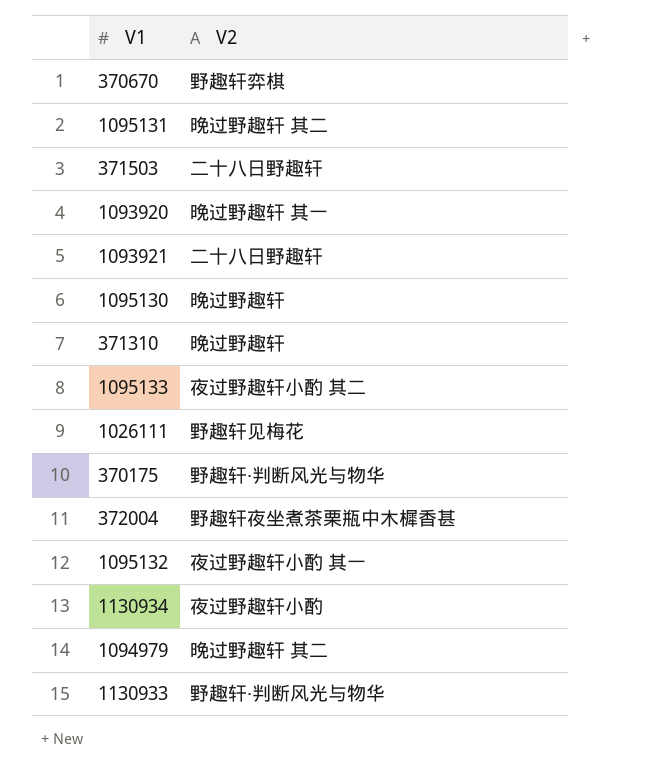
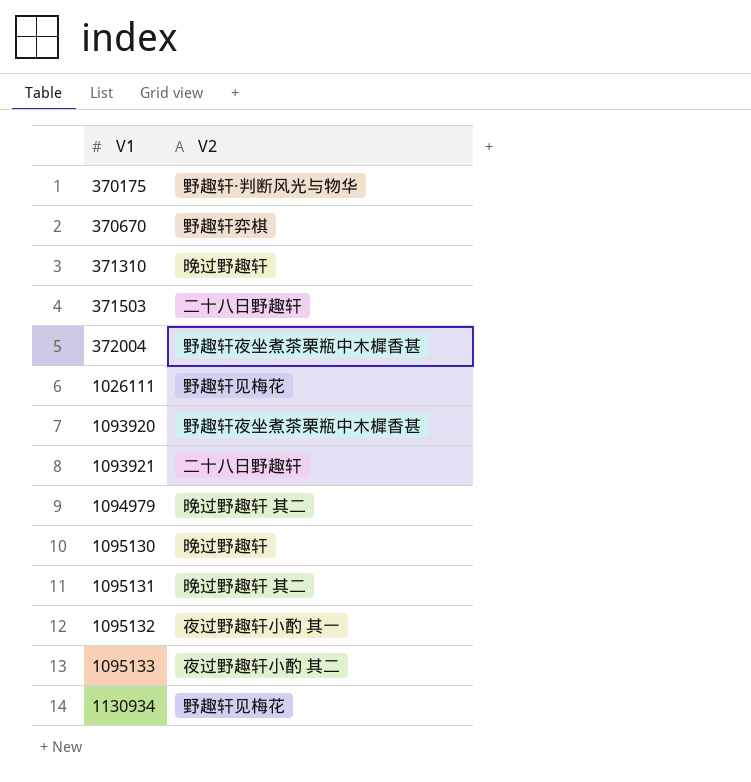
row order: none -> V1 ascending
row 1130933: 野趣轩·判断风光与物华 -> none
1093920 | V2: 晚过野趣轩 其一 -> 野趣轩夜坐煮茶栗瓶中木樨香甚
1130934 | V2: 夜过野趣轩小酌 -> 野趣轩见梅花

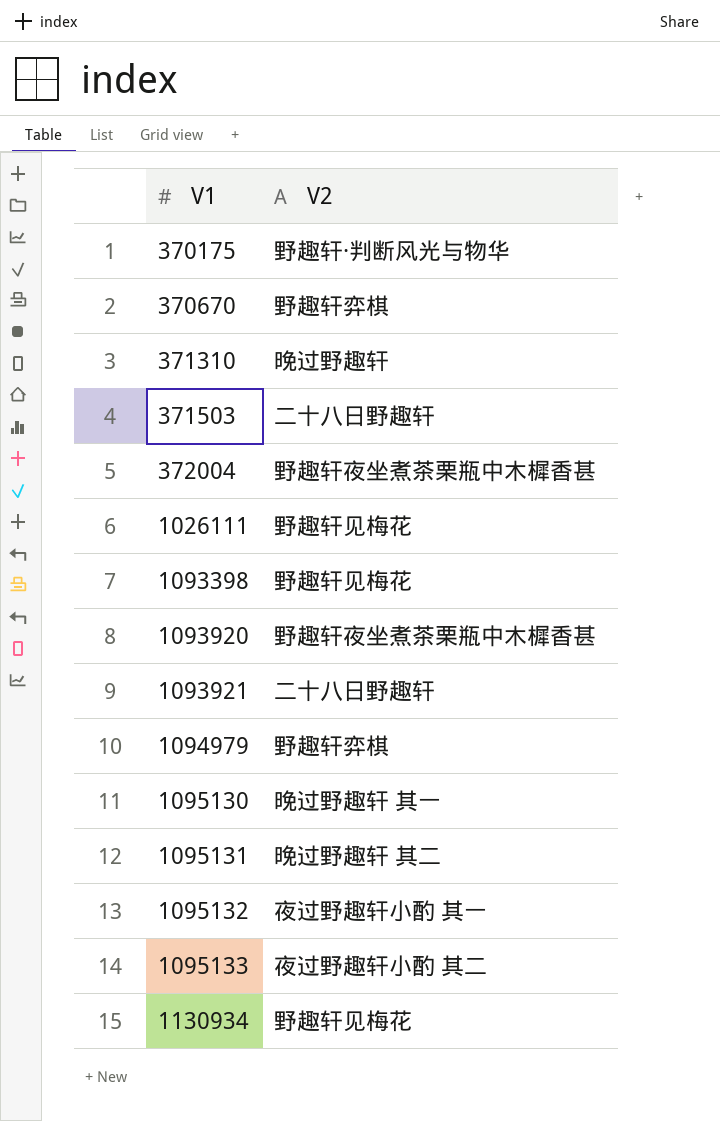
row 1093398: none -> 野趣轩见梅花
1094979 | V2: 晚过野趣轩 其二 -> 野趣轩弈棋
1095130 | V2: 晚过野趣轩 -> 晚过野趣轩 其一

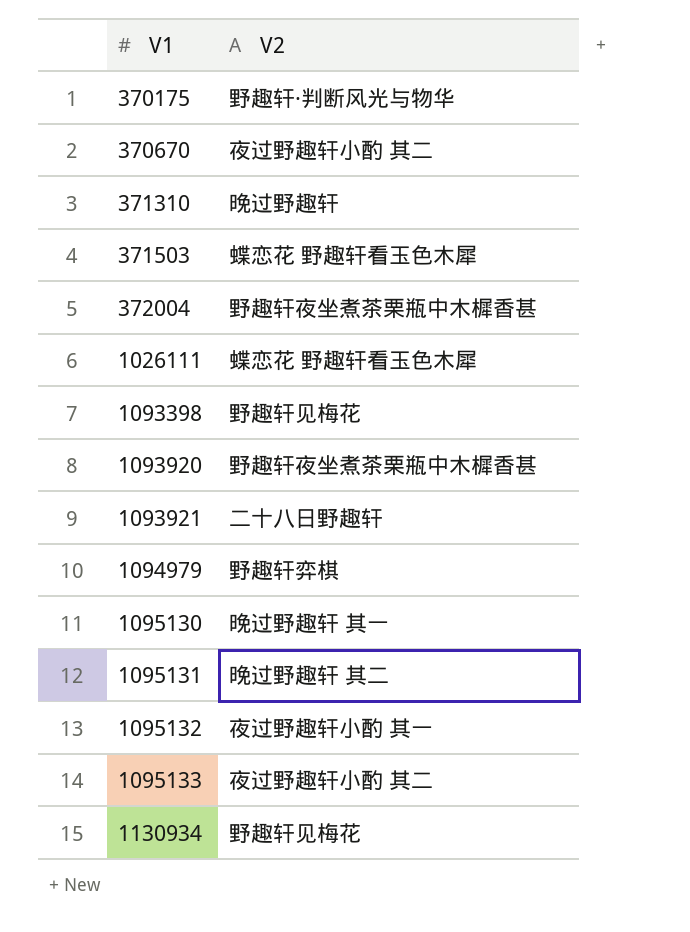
370670 | V2: 野趣轩弈棋 -> 夜过野趣轩小酌 其二
371503 | V2: 二十八日野趣轩 -> 蝶恋花 野趣轩看玉色木犀
1026111 | V2: 野趣轩见梅花 -> 蝶恋花 野趣轩看玉色木犀

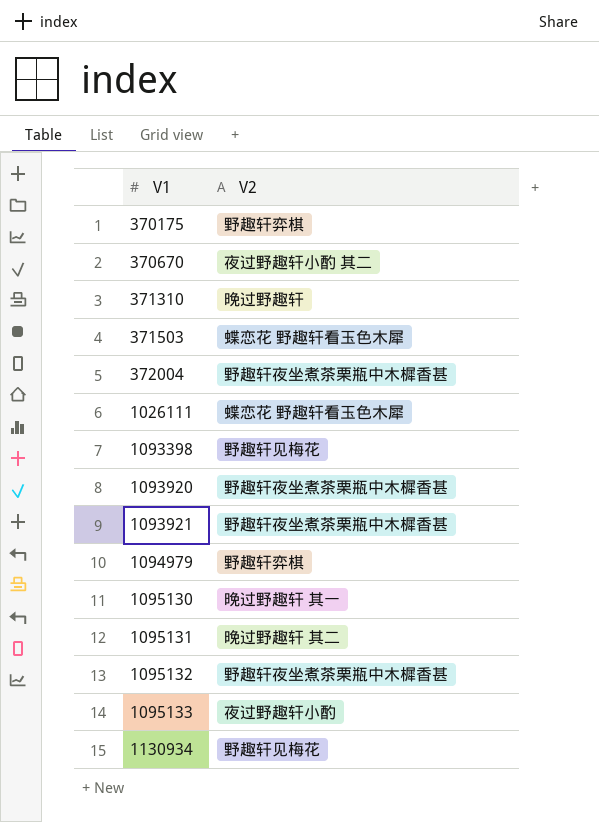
370175 | V2: 野趣轩·判断风光与物华 -> 野趣轩弈棋
1093921 | V2: 二十八日野趣轩 -> 野趣轩夜坐煮茶栗瓶中木樨香甚
1095132 | V2: 夜过野趣轩小酌 其一 -> 野趣轩夜坐煮茶栗瓶中木樨香甚
1095133 | V2: 夜过野趣轩小酌 其二 -> 夜过野趣轩小酌

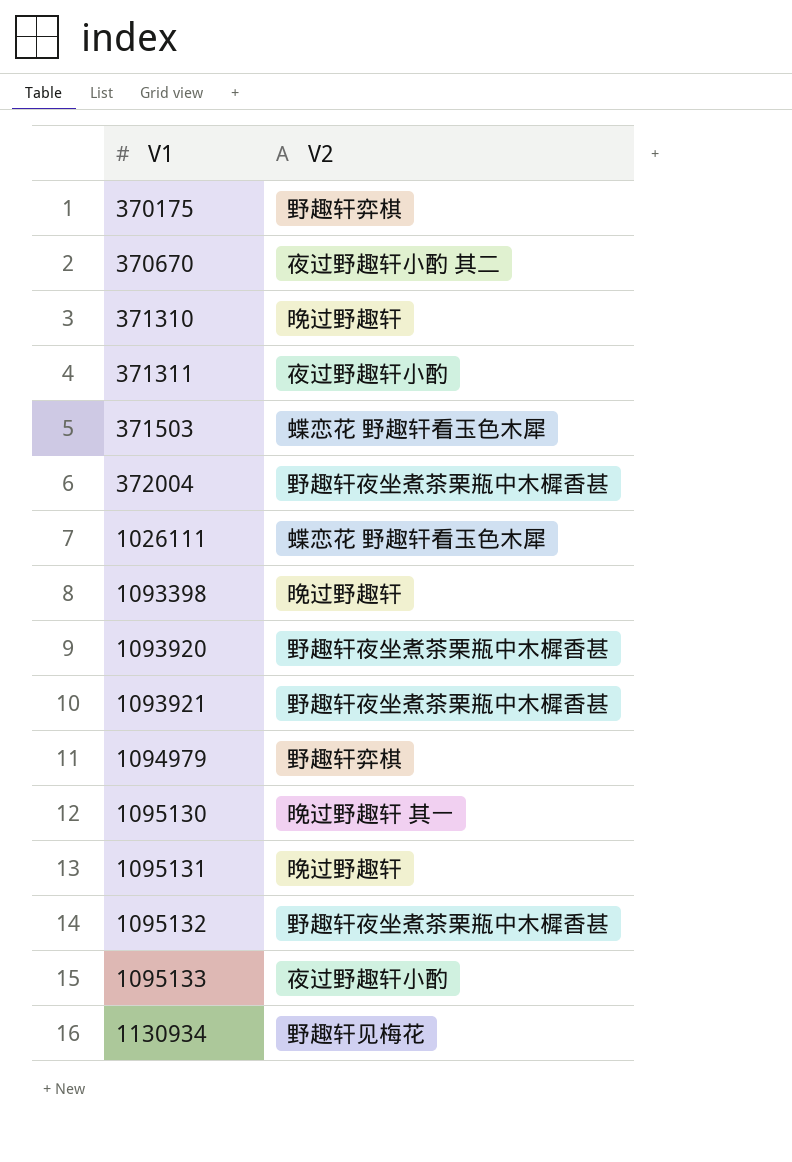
row 371311: none -> 夜过野趣轩小酌
1093398 | V2: 野趣轩见梅花 -> 晚过野趣轩
1095131 | V2: 晚过野趣轩 其二 -> 晚过野趣轩

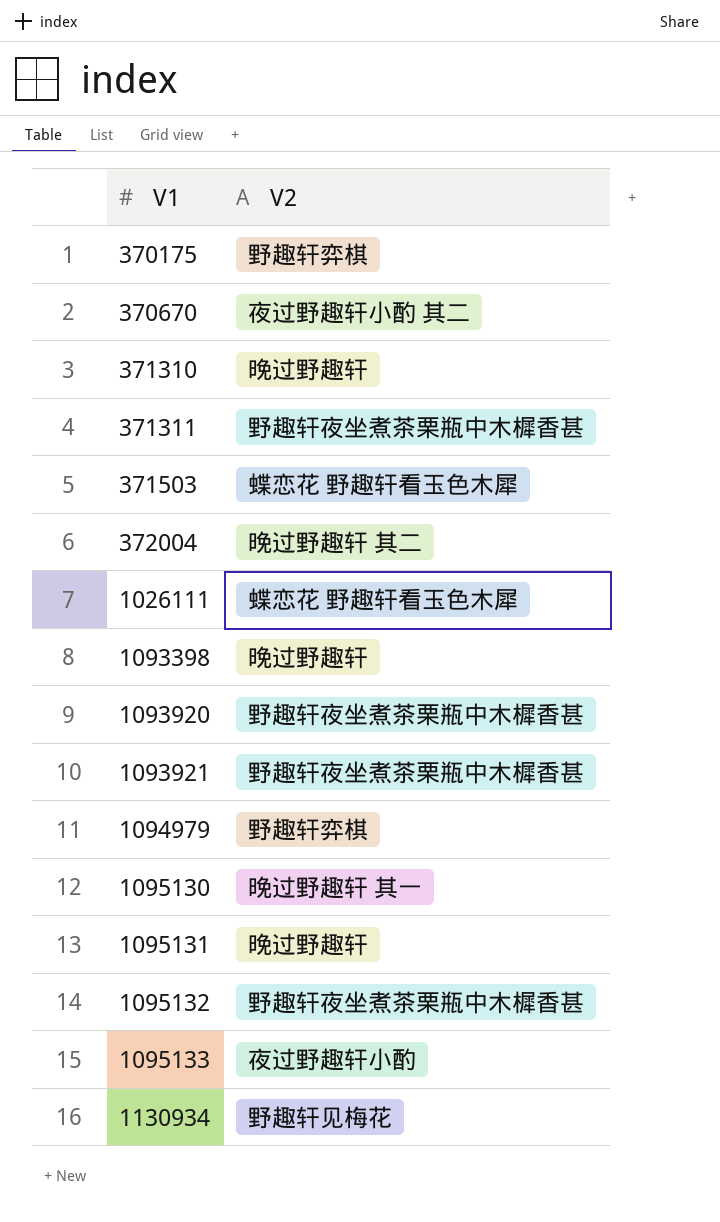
371311 | V2: 夜过野趣轩小酌 -> 野趣轩夜坐煮茶栗瓶中木樨香甚
372004 | V2: 野趣轩夜坐煮茶栗瓶中木樨香甚 -> 晚过野趣轩 其二

